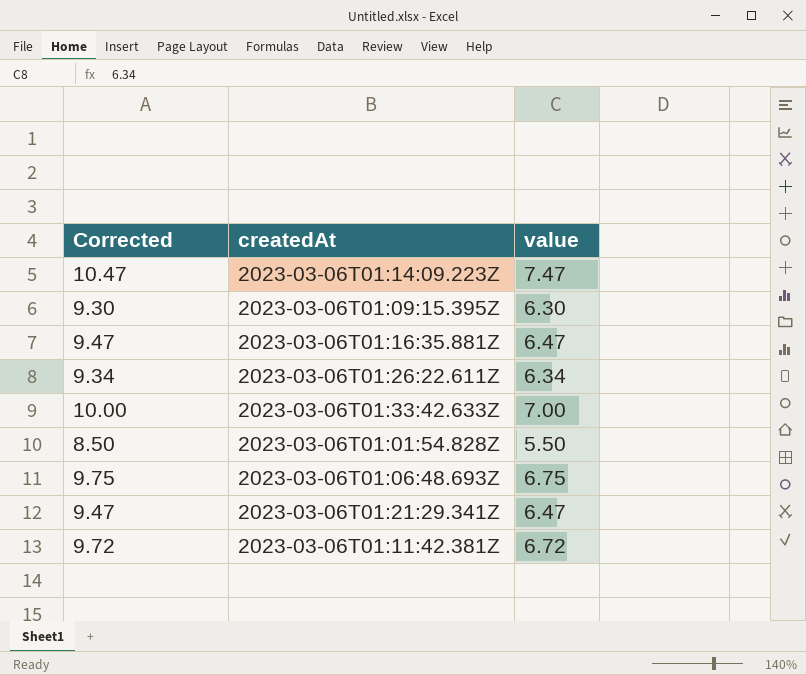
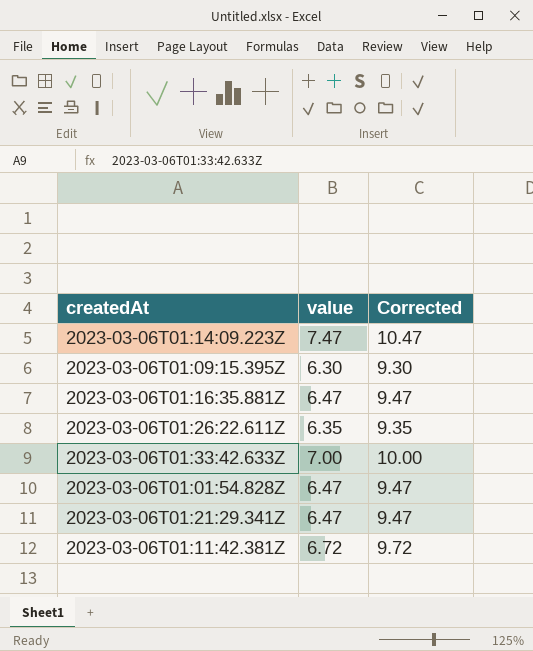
column Corrected | position: 1 -> 3
row 2023-03-06T01:06:48.693Z: 9.75 | 6.75 -> none
2023-03-06T01:26:22.611Z | value: 6.34 -> 6.35
2023-03-06T01:26:22.611Z | Corrected: 9.34 -> 9.35
2023-03-06T01:01:54.828Z | value: 5.50 -> 6.47
2023-03-06T01:01:54.828Z | Corrected: 8.50 -> 9.47

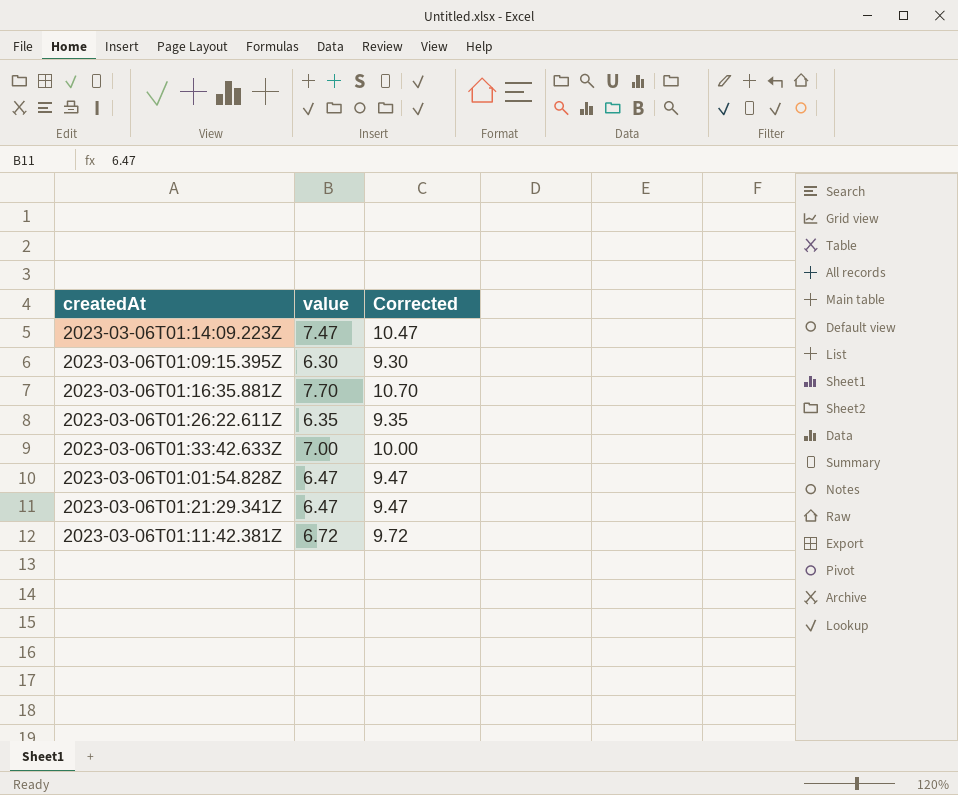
2023-03-06T01:16:35.881Z | value: 6.47 -> 7.70
2023-03-06T01:16:35.881Z | Corrected: 9.47 -> 10.70

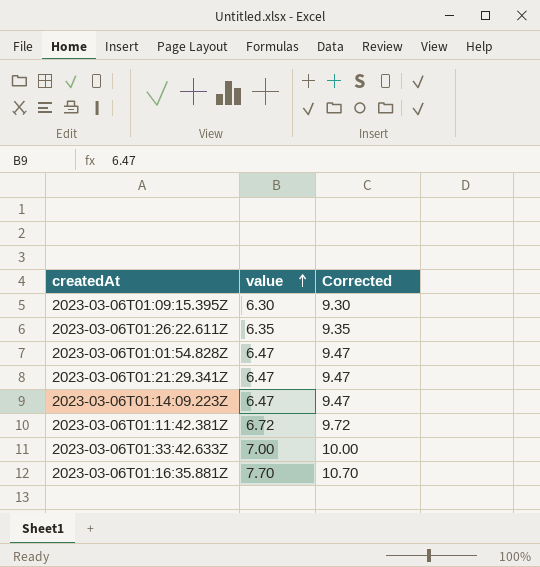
row order: none -> value ascending
2023-03-06T01:14:09.223Z | value: 7.47 -> 6.47
2023-03-06T01:14:09.223Z | Corrected: 10.47 -> 9.47

